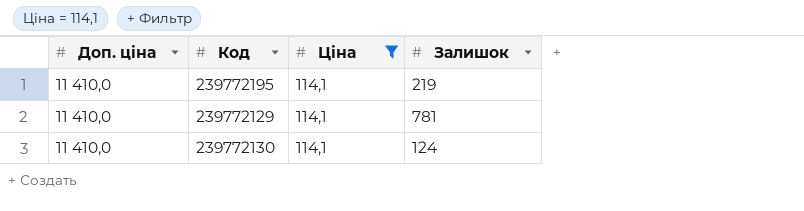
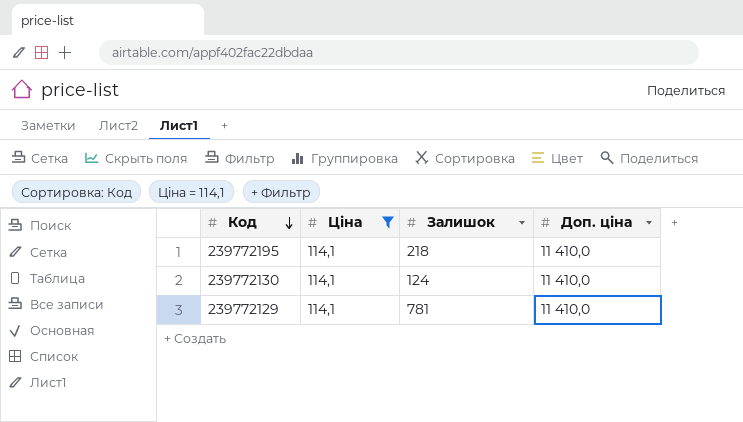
row order: none -> Код descending
column Доп. ціна | position: 1 -> 4
239772195 | Залишок: 219 -> 218

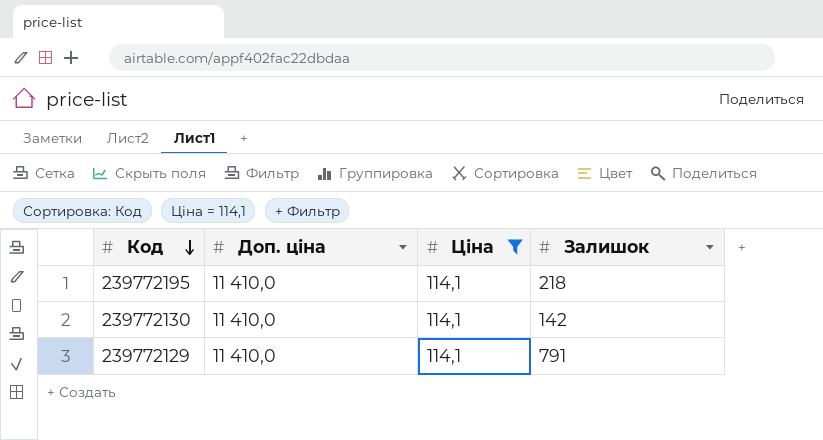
column Доп. ціна | position: 4 -> 2
239772130 | Залишок: 124 -> 142
239772129 | Залишок: 781 -> 791

